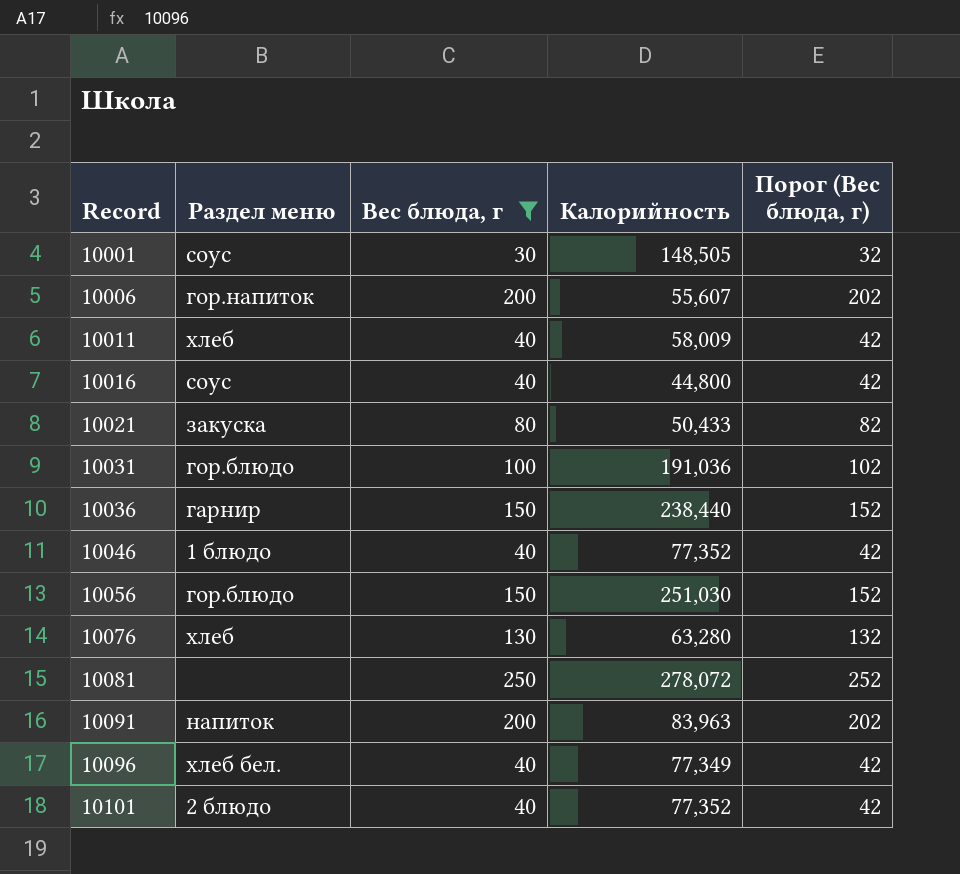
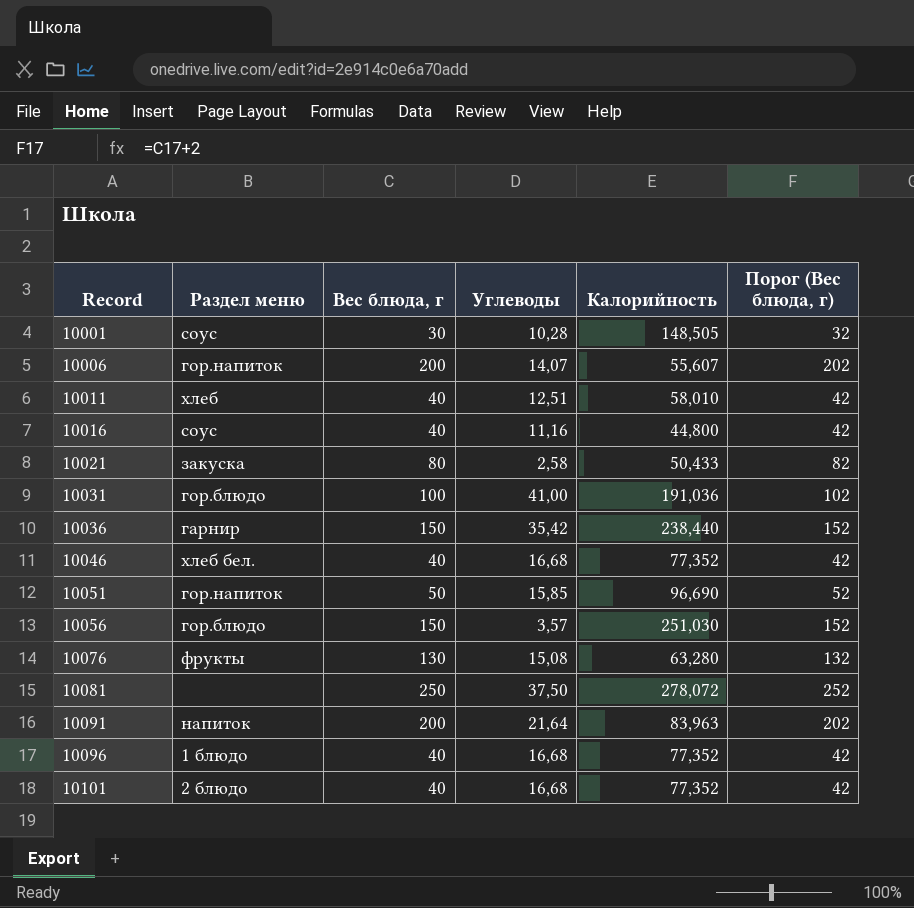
filter: Вес блюда, г != 50 -> none
column Углеводы | position: none -> 4
10011 | Калорийность: 58,009 -> 58,010
10046 | Раздел меню: 1 блюдо -> хлеб бел.
10076 | Раздел меню: хлеб -> фрукты
10096 | Раздел меню: хлеб бел. -> 1 блюдо
10096 | Калорийность: 77,349 -> 77,352

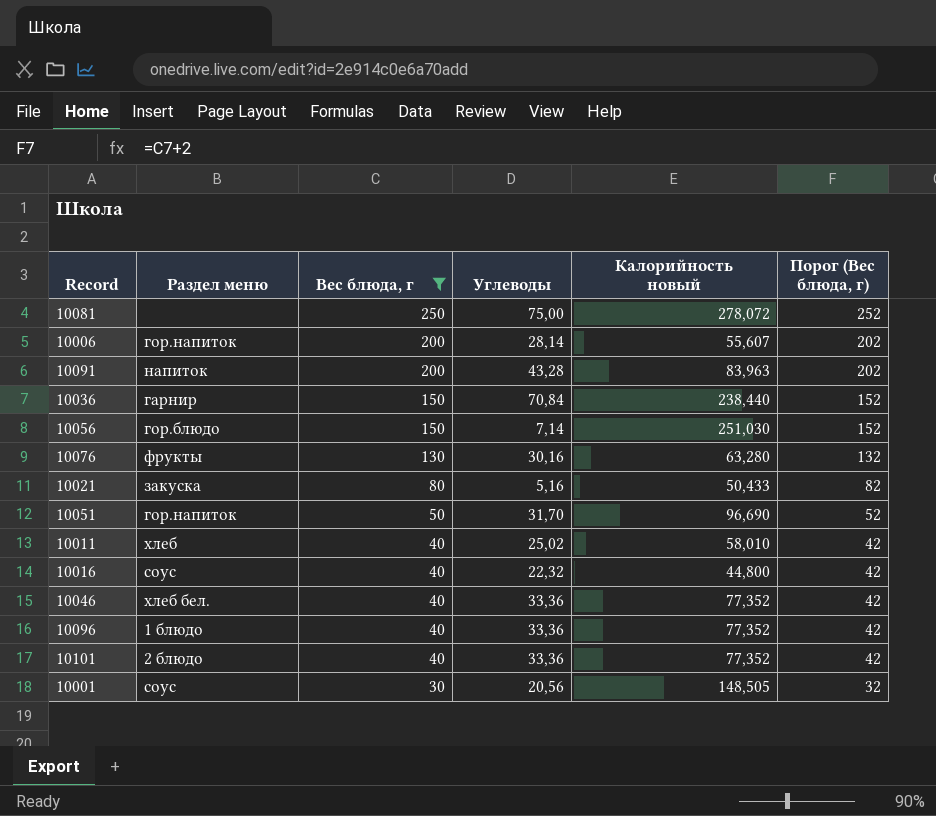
filter: none -> Вес блюда, г != 100
row order: Record ascending -> Вес блюда, г descending
column name: Калорийность -> Калорийность новый
10081 | Углеводы: 37,50 -> 75,00
10006 | Углеводы: 14,07 -> 28,14
10091 | Углеводы: 21,64 -> 43,28
10036 | Углеводы: 35,42 -> 70,84
10056 | Углеводы: 3,57 -> 7,14
10076 | Углеводы: 15,08 -> 30,16
10021 | Углеводы: 2,58 -> 5,16
10051 | Углеводы: 15,85 -> 31,70
10011 | Углеводы: 12,51 -> 25,02
10016 | Углеводы: 11,16 -> 22,32
10046 | Углеводы: 16,68 -> 33,36
10096 | Углеводы: 16,68 -> 33,36
10101 | Углеводы: 16,68 -> 33,36
10001 | Углеводы: 10,28 -> 20,56

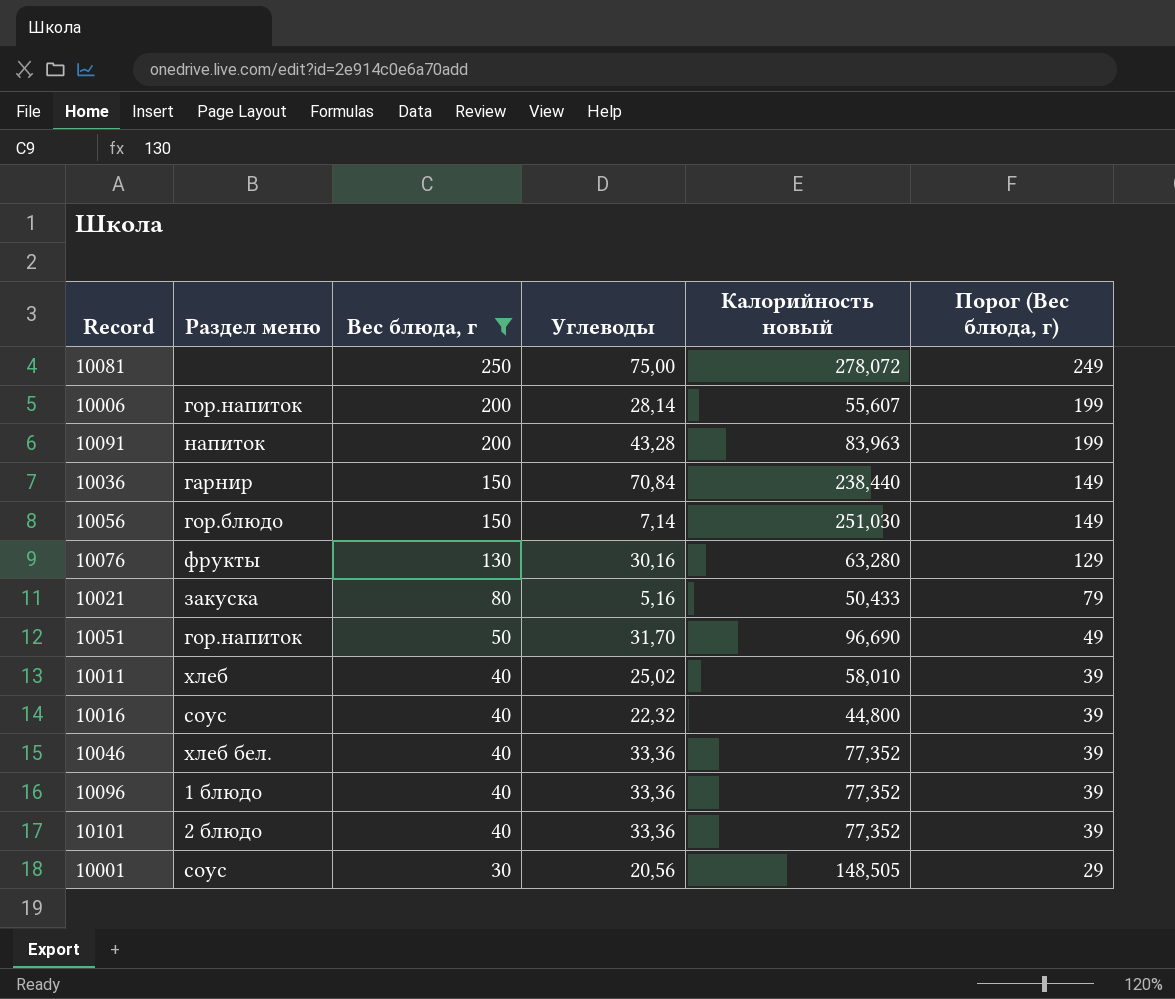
column Порог (Вес блюда, г) | formula: [Вес блюда, г] + 2 -> [Вес блюда, г] - 1

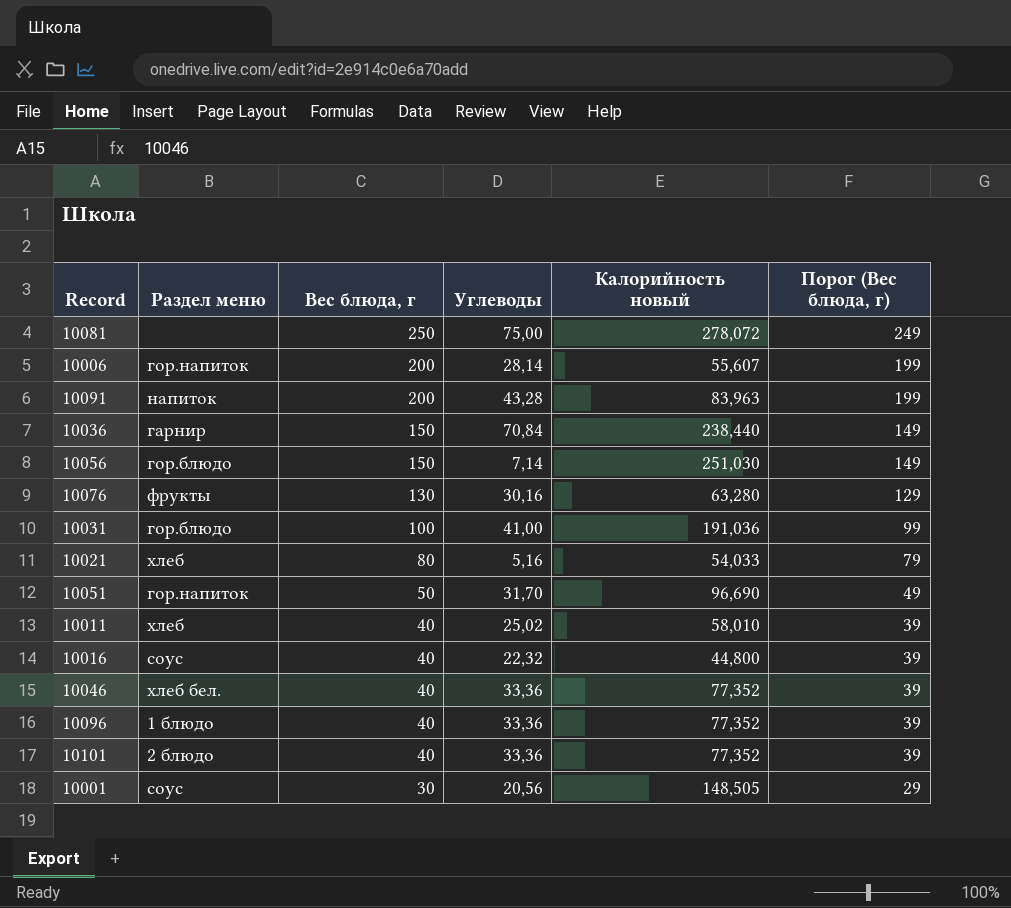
filter: Вес блюда, г != 100 -> none
10021 | Раздел меню: закуска -> хлеб
10021 | Калорийность новый: 50,433 -> 54,033

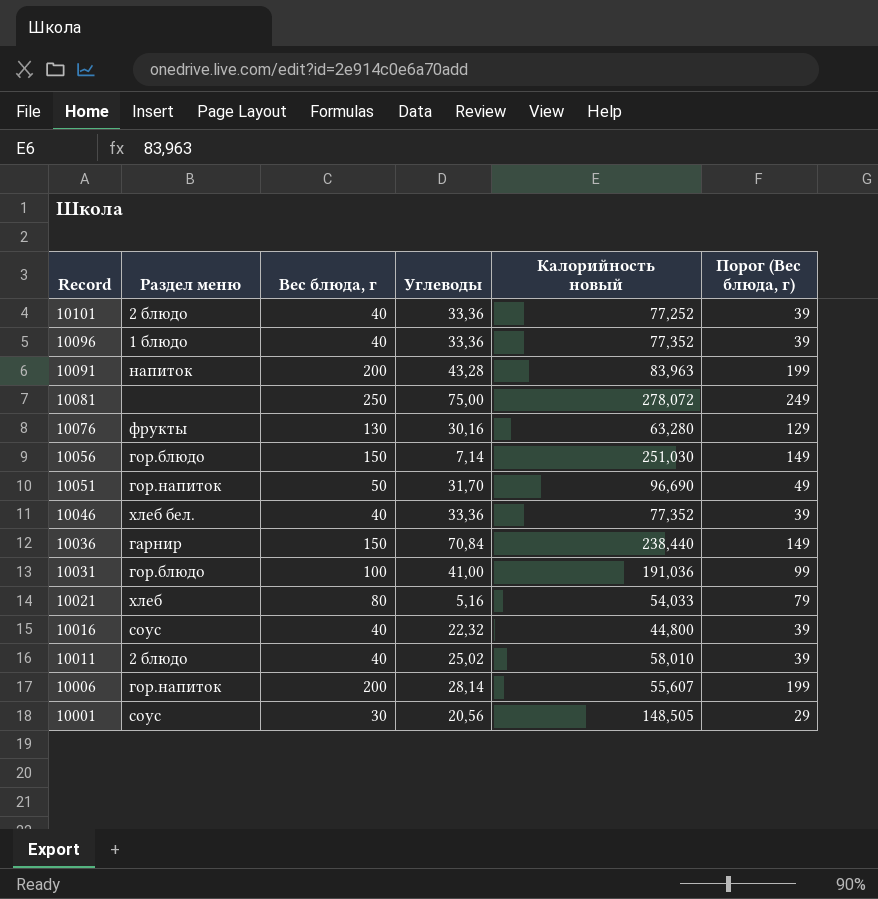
row order: Вес блюда, г descending -> Record descending
10101 | Калорийность новый: 77,352 -> 77,252
10011 | Раздел меню: хлеб -> 2 блюдо

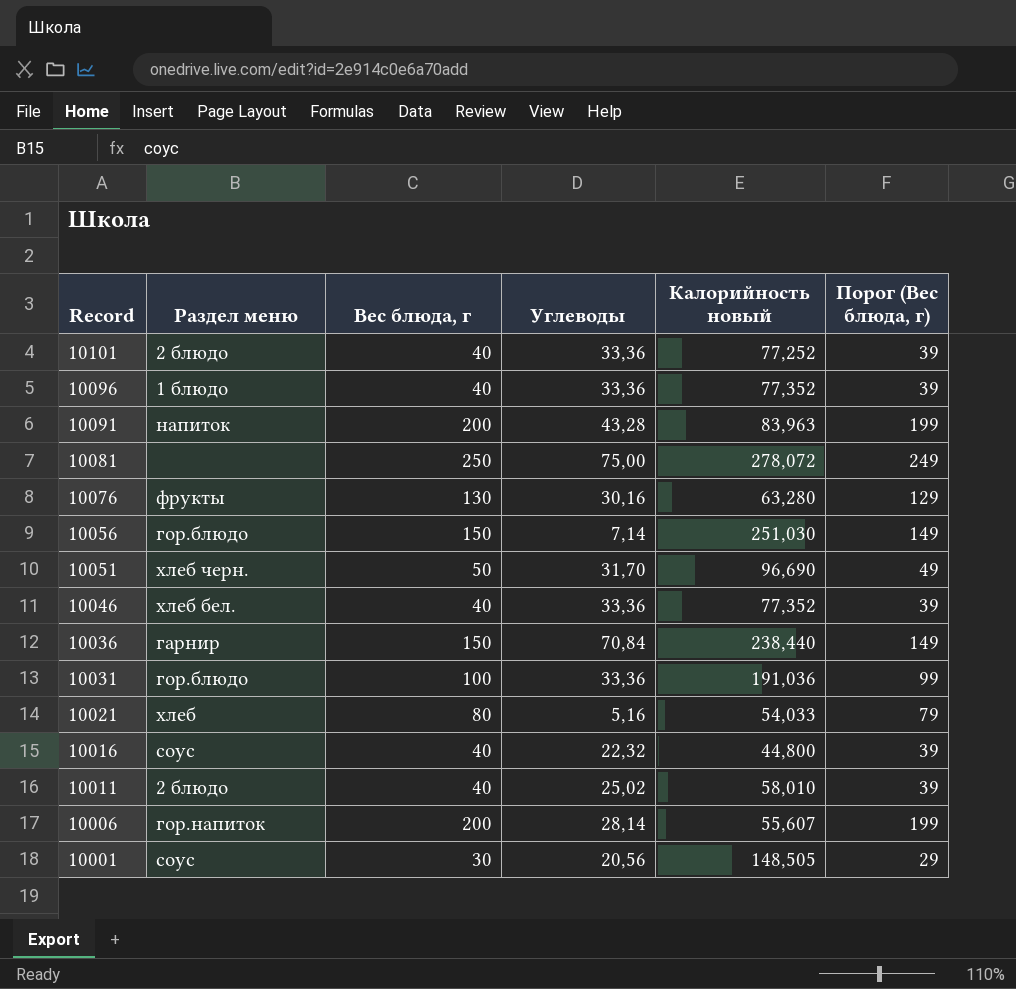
10051 | Раздел меню: гор.напиток -> хлеб черн.
10031 | Углеводы: 41,00 -> 33,36

